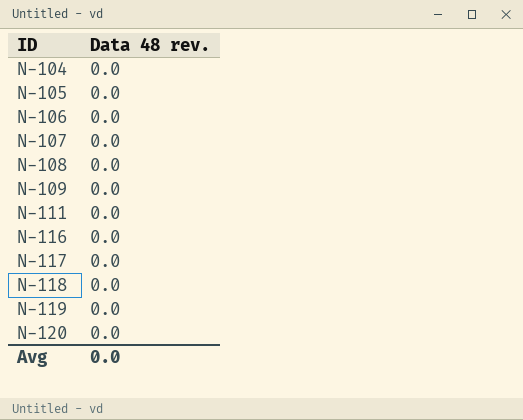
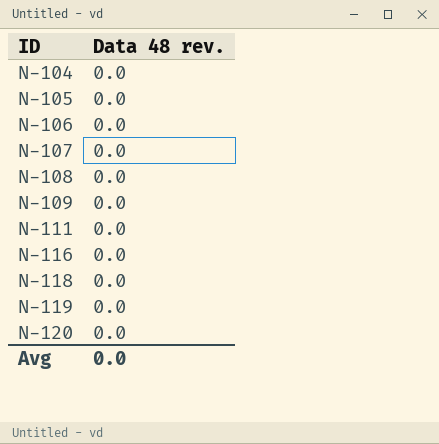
row N-117: 0.0 -> none

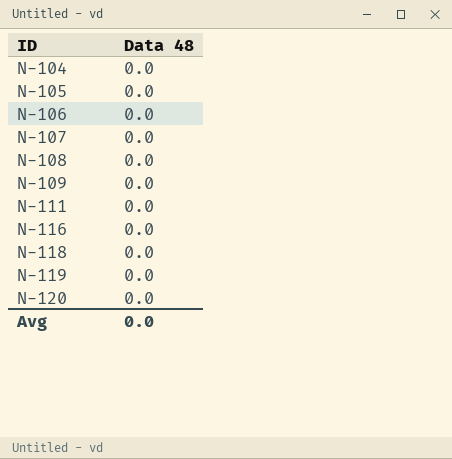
column name: Data 48 rev. -> Data 48

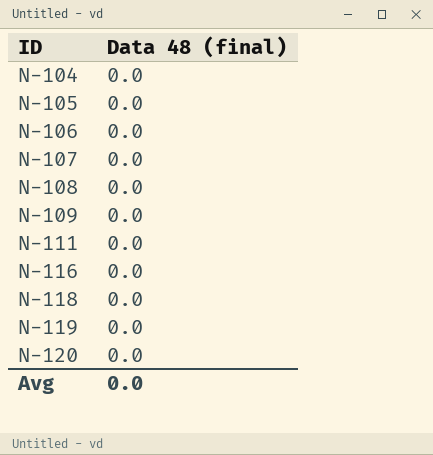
column name: Data 48 -> Data 48 (final)

